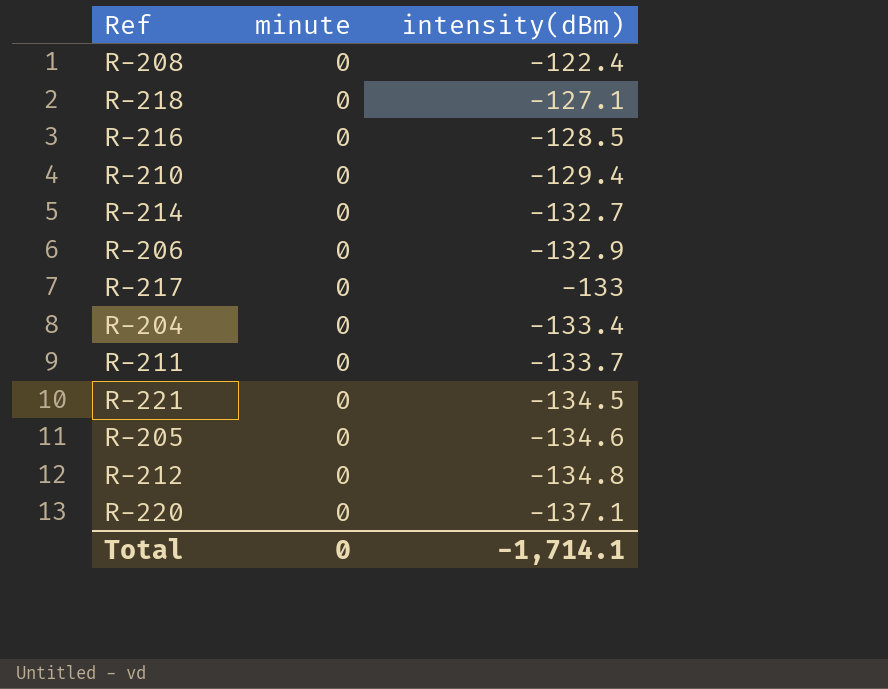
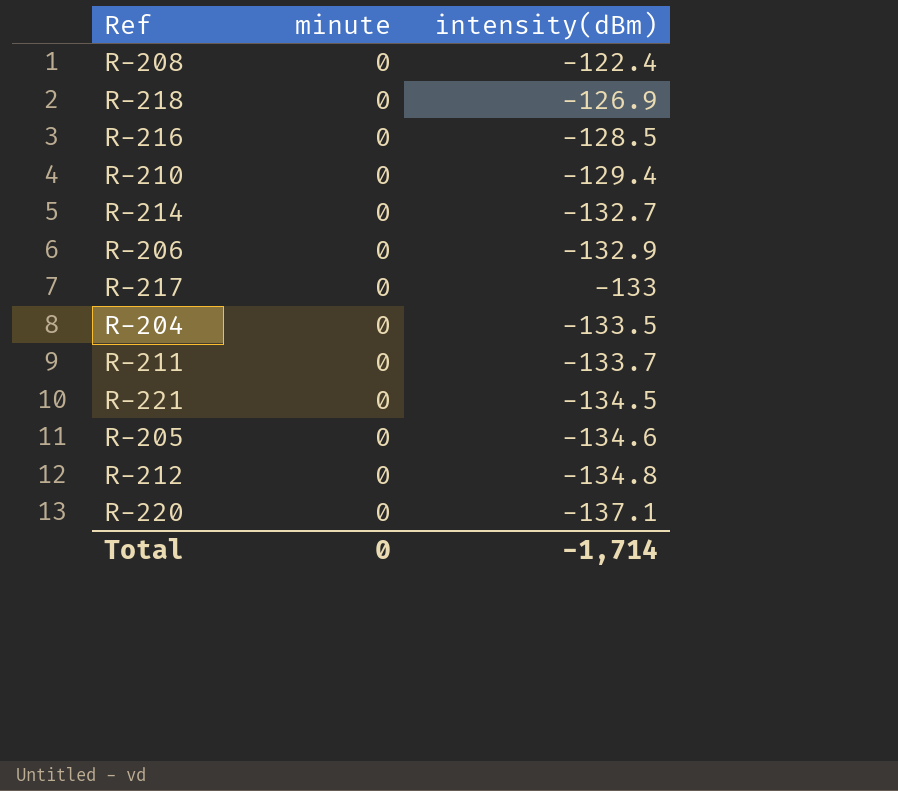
R-218 | intensity(dBm): -127.1 -> -126.9
R-204 | intensity(dBm): -133.4 -> -133.5
Total | intensity(dBm): -1,714.1 -> -1,714

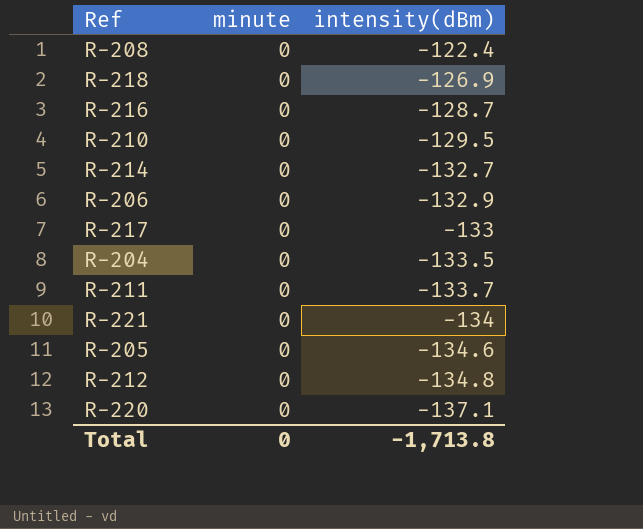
R-216 | intensity(dBm): -128.5 -> -128.7
R-210 | intensity(dBm): -129.4 -> -129.5
R-221 | intensity(dBm): -134.5 -> -134
Total | intensity(dBm): -1,714 -> -1,713.8

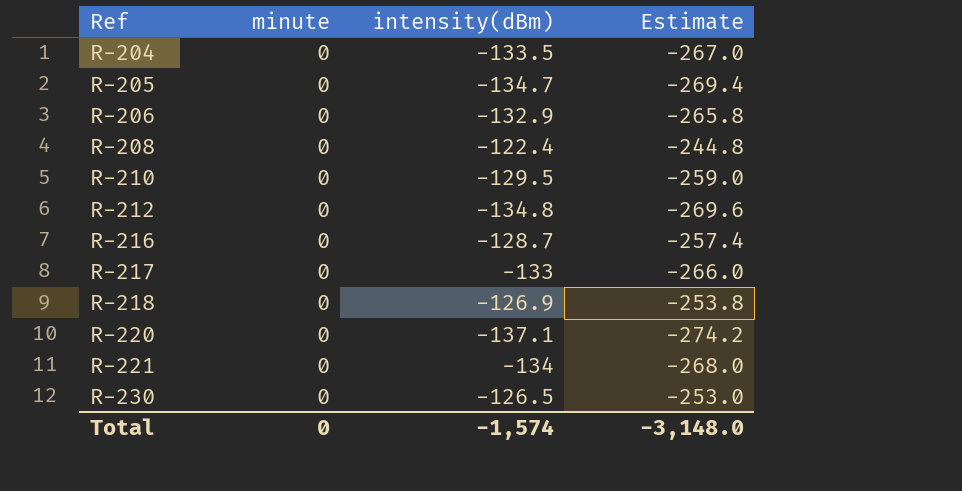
row order: intensity(dBm) descending -> Ref ascending
column Estimate | formula: none -> [intensity(dBm)] * 2
row R-214: 0 | -132.7 -> none
row R-211: 0 | -133.7 -> none
R-205 | intensity(dBm): -134.6 -> -134.7
row R-230: none -> 0 | -126.5 | -253.0
Total | intensity(dBm): -1,713.8 -> -1,574

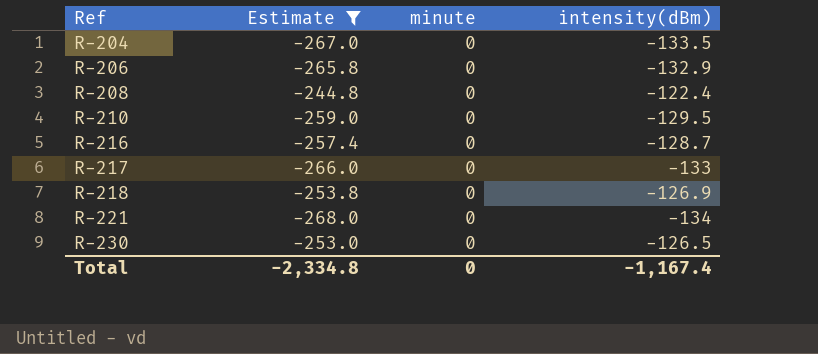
filter: none -> Estimate >= -268.0
column Estimate | position: 4 -> 2
Total | Estimate: -3,148.0 -> -2,334.8
Total | intensity(dBm): -1,574 -> -1,167.4

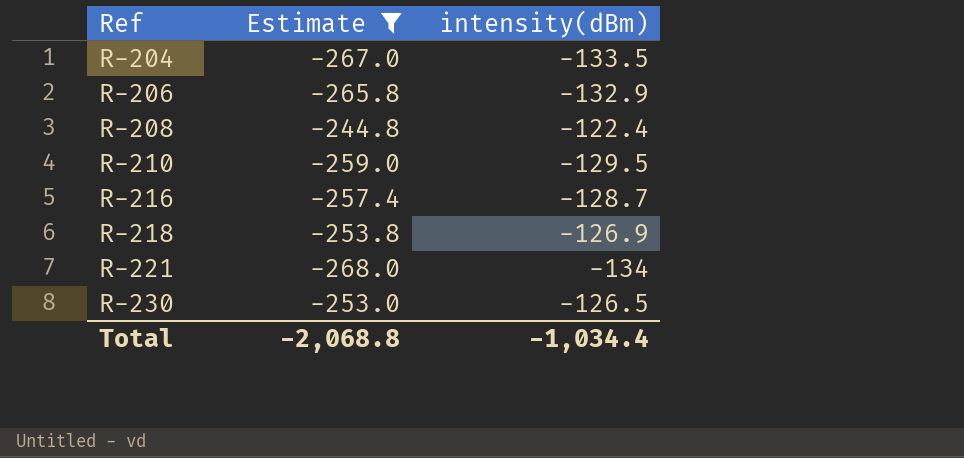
column minute | position: 3 -> none
row R-217: -266.0 | 0 | -133 -> none
Total | Estimate: -2,334.8 -> -2,068.8
Total | intensity(dBm): -1,167.4 -> -1,034.4

